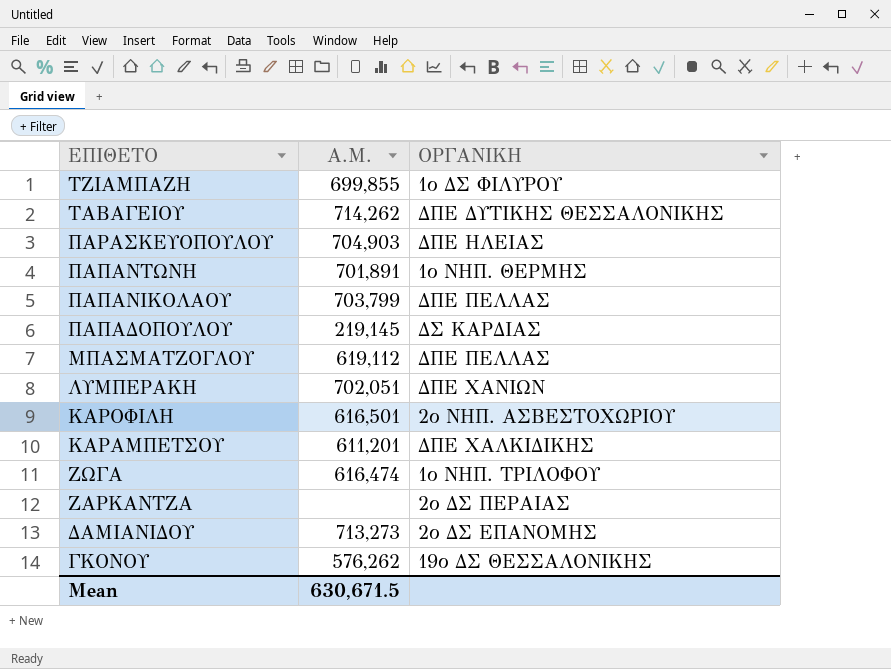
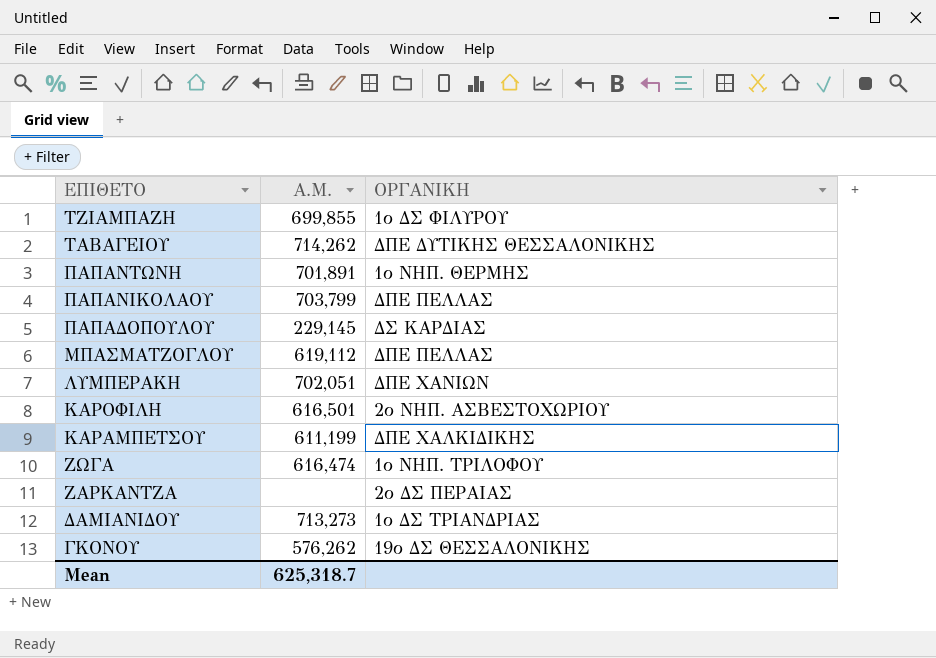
row ΠΑΡΑΣΚΕΥΟΠΟΥΛΟΥ: 704,903 | ΔΠΕ ΗΛΕΙΑΣ -> none
ΠΑΠΑΔΟΠΟΥΛΟΥ | A.M.: 219,145 -> 229,145
ΚΑΡΑΜΠΕΤΣΟΥ | A.M.: 611,201 -> 611,199
ΔΑΜΙΑΝΙΔΟΥ | ΟΡΓΑΝΙΚΗ: 2ο ΔΣ ΕΠΑΝΟΜΗΣ -> 1ο ΔΣ ΤΡΙΑΝΔΡΙΑΣ
Mean | A.M.: 630,671.5 -> 625,318.7

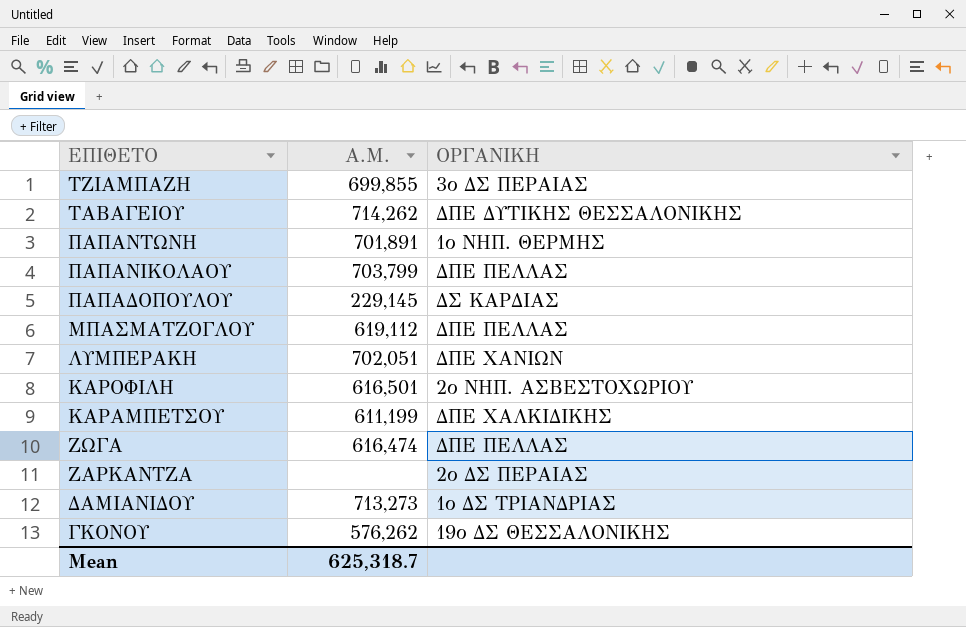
ΤΖΙΑΜΠΑΖΗ | ΟΡΓΑΝΙΚΗ: 1ο ΔΣ ΦΙΛΥΡΟΥ -> 3ο ΔΣ ΠΕΡΑΙΑΣ
ΖΩΓΑ | ΟΡΓΑΝΙΚΗ: 1ο ΝΗΠ. ΤΡΙΛΟΦΟΥ -> ΔΠΕ ΠΕΛΛΑΣ

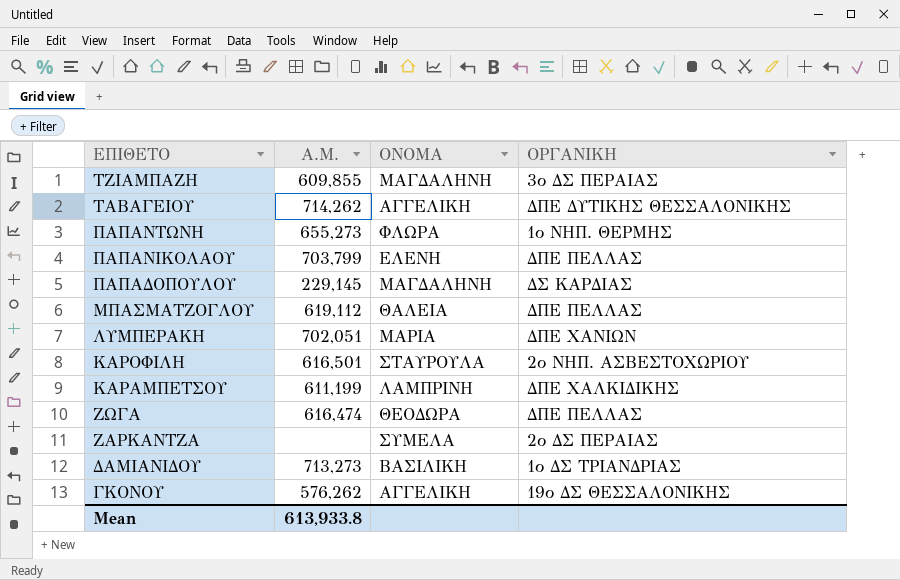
column ΟΝΟΜΑ | position: none -> 3
ΤΖΙΑΜΠΑΖΗ | A.M.: 699,855 -> 609,855
ΠΑΠΑΝΤΩΝΗ | A.M.: 701,891 -> 655,273
Mean | A.M.: 625,318.7 -> 613,933.8

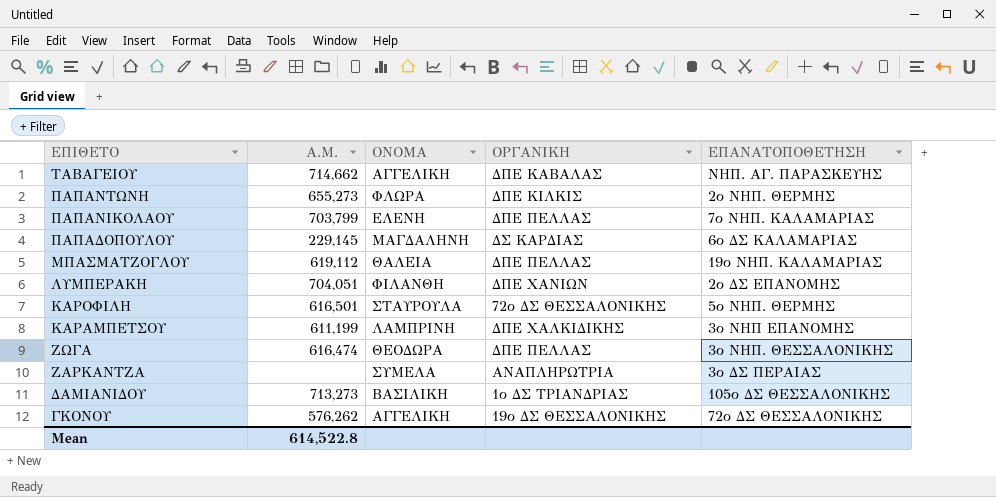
column ΕΠΑΝΑΤΟΠΟΘΕΤΗΣΗ | position: none -> 5
row ΤΖΙΑΜΠΑΖΗ: 609,855 | ΜΑΓΔΑΛΗΝΗ | 3ο ΔΣ ΠΕΡΑΙΑΣ -> none
ΤΑΒΑΓΕΙΟΥ | A.M.: 714,262 -> 714,662
ΤΑΒΑΓΕΙΟΥ | ΟΡΓΑΝΙΚΗ: ΔΠΕ ΔΥΤΙΚΗΣ ΘΕΣΣΑΛΟΝΙΚΗΣ -> ΔΠΕ ΚΑΒΑΛΑΣ
ΠΑΠΑΝΤΩΝΗ | ΟΡΓΑΝΙΚΗ: 1ο ΝΗΠ. ΘΕΡΜΗΣ -> ΔΠΕ ΚΙΛΚΙΣ
ΛΥΜΠΕΡΑΚΗ | A.M.: 702,051 -> 704,051
ΛΥΜΠΕΡΑΚΗ | ΟΝΟΜΑ: ΜΑΡΙΑ -> ΦΙΛΑΝΘΗ
ΚΑΡΟΦΙΛΗ | ΟΡΓΑΝΙΚΗ: 2ο ΝΗΠ. ΑΣΒΕΣΤΟΧΩΡΙΟΥ -> 72ο ΔΣ ΘΕΣΣΑΛΟΝΙΚΗΣ
ΖΑΡΚΑΝΤΖΑ | ΟΡΓΑΝΙΚΗ: 2ο ΔΣ ΠΕΡΑΙΑΣ -> ΑΝΑΠΛΗΡΩΤΡΙΑ
Mean | A.M.: 613,933.8 -> 614,522.8

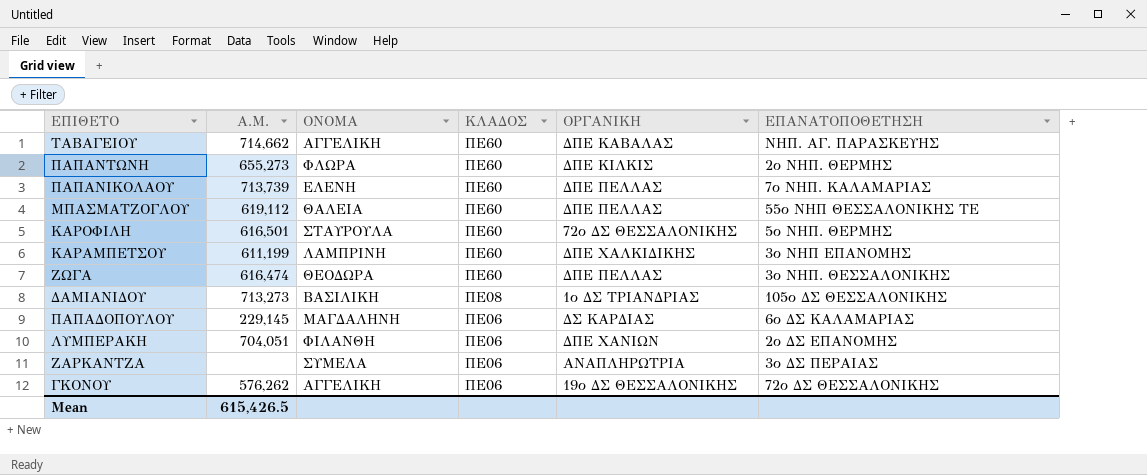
row order: ΕΠΙΘΕΤΟ descending -> ΚΛΑΔΟΣ descending
column ΚΛΑΔΟΣ | position: none -> 4
ΠΑΠΑΝΙΚΟΛΑΟΥ | A.M.: 703,799 -> 713,739
ΜΠΑΣΜΑΤΖΟΓΛΟΥ | ΕΠΑΝΑΤΟΠΟΘΕΤΗΣΗ: 19ο ΝΗΠ. ΚΑΛΑΜΑΡΙΑΣ -> 55ο ΝΗΠ ΘΕΣΣΑΛΟΝΙΚΗΣ ΤΕ
Mean | A.M.: 614,522.8 -> 615,426.5

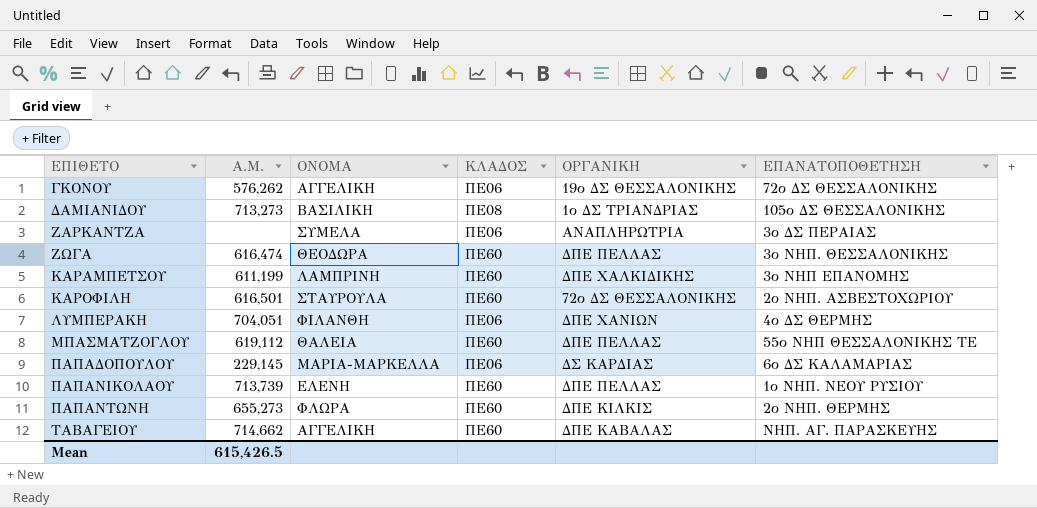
row order: ΚΛΑΔΟΣ descending -> ΕΠΙΘΕΤΟ ascending
ΚΑΡΟΦΙΛΗ | ΕΠΑΝΑΤΟΠΟΘΕΤΗΣΗ: 5ο ΝΗΠ. ΘΕΡΜΗΣ -> 2ο ΝΗΠ. ΑΣΒΕΣΤΟΧΩΡΙΟΥ
ΛΥΜΠΕΡΑΚΗ | ΕΠΑΝΑΤΟΠΟΘΕΤΗΣΗ: 2ο ΔΣ ΕΠΑΝΟΜΗΣ -> 4ο ΔΣ ΘΕΡΜΗΣ
ΠΑΠΑΔΟΠΟΥΛΟΥ | ΟΝΟΜΑ: ΜΑΓΔΑΛΗΝΗ -> ΜΑΡΙΑ-ΜΑΡΚΕΛΛΑ
ΠΑΠΑΝΙΚΟΛΑΟΥ | ΕΠΑΝΑΤΟΠΟΘΕΤΗΣΗ: 7ο ΝΗΠ. ΚΑΛΑΜΑΡΙΑΣ -> 1ο ΝΗΠ. ΝΕΟΥ ΡΥΣΙΟΥ

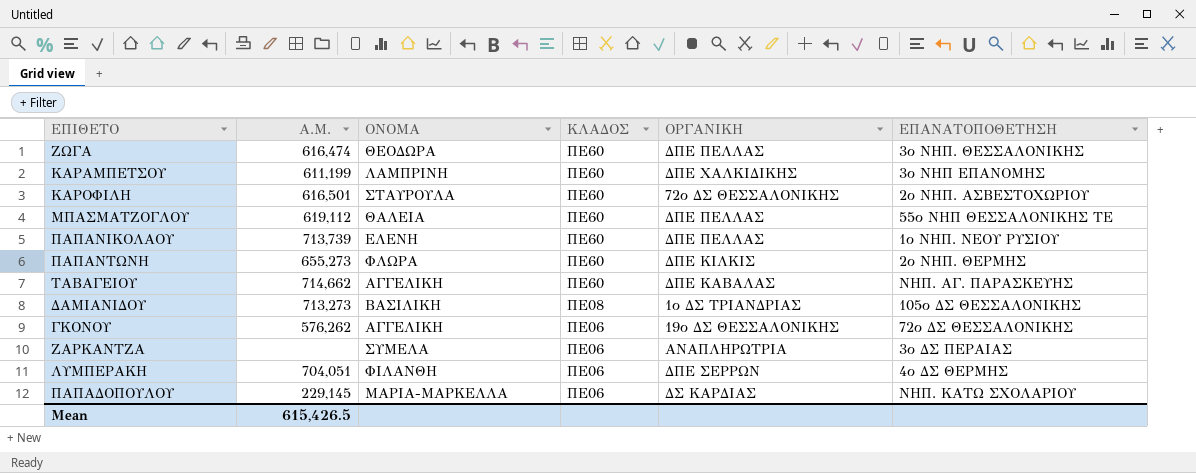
row order: ΕΠΙΘΕΤΟ ascending -> ΚΛΑΔΟΣ descending
ΛΥΜΠΕΡΑΚΗ | ΟΡΓΑΝΙΚΗ: ΔΠΕ ΧΑΝΙΩΝ -> ΔΠΕ ΣΕΡΡΩΝ
ΠΑΠΑΔΟΠΟΥΛΟΥ | ΕΠΑΝΑΤΟΠΟΘΕΤΗΣΗ: 6ο ΔΣ ΚΑΛΑΜΑΡΙΑΣ -> ΝΗΠ. ΚΑΤΩ ΣΧΟΛΑΡΙΟΥ

